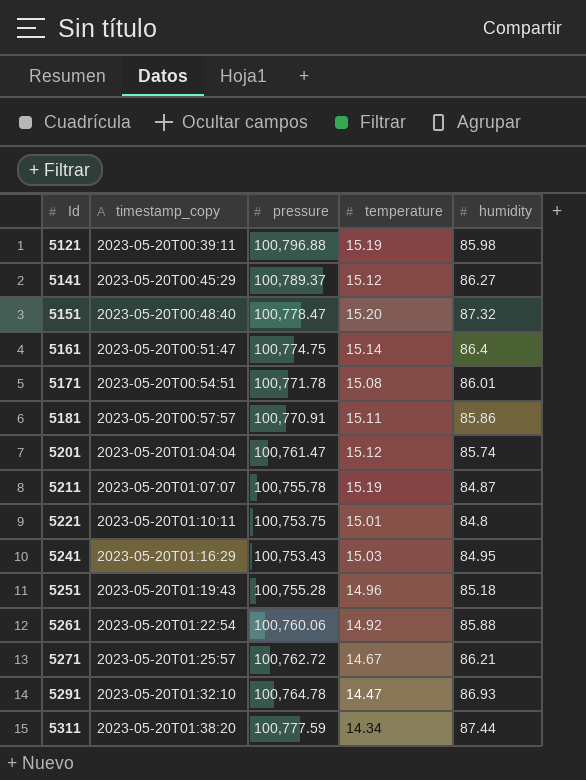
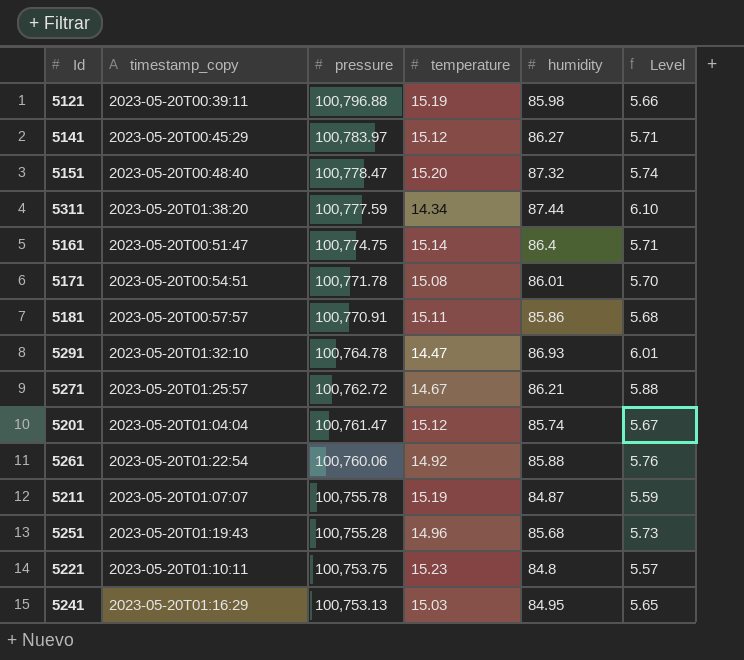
row order: Id ascending -> pressure descending
column Level | formula: none -> [humidity] / [temperature]
5141 | pressure: 100,789.37 -> 100,783.97
5251 | humidity: 85.18 -> 85.68
5221 | temperature: 15.01 -> 15.23
5241 | pressure: 100,753.43 -> 100,753.13

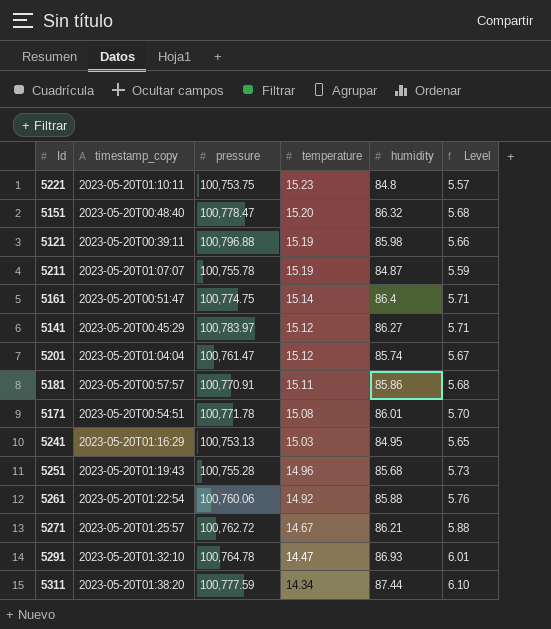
row order: pressure descending -> temperature descending
5151 | humidity: 87.32 -> 86.32
5151 | Level: 5.74 -> 5.68

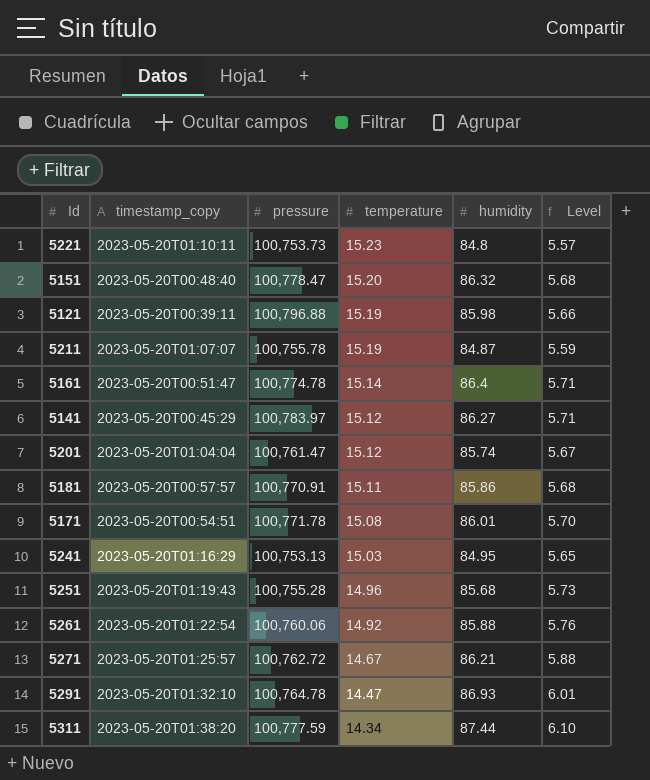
5221 | pressure: 100,753.75 -> 100,753.73
5161 | pressure: 100,774.75 -> 100,774.78

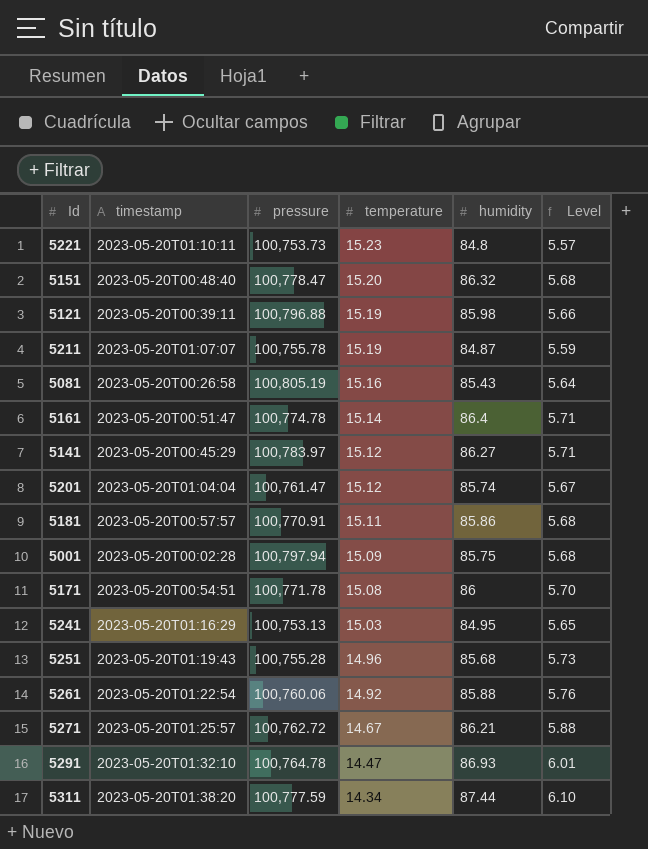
column name: timestamp_copy -> timestamp
row 5081: none -> 2023-05-20T00:26:58 | 100,805.19 | 15.16 | 85.43 | 5.64
row 5001: none -> 2023-05-20T00:02:28 | 100,797.94 | 15.09 | 85.75 | 5.68
5171 | humidity: 86.01 -> 86

